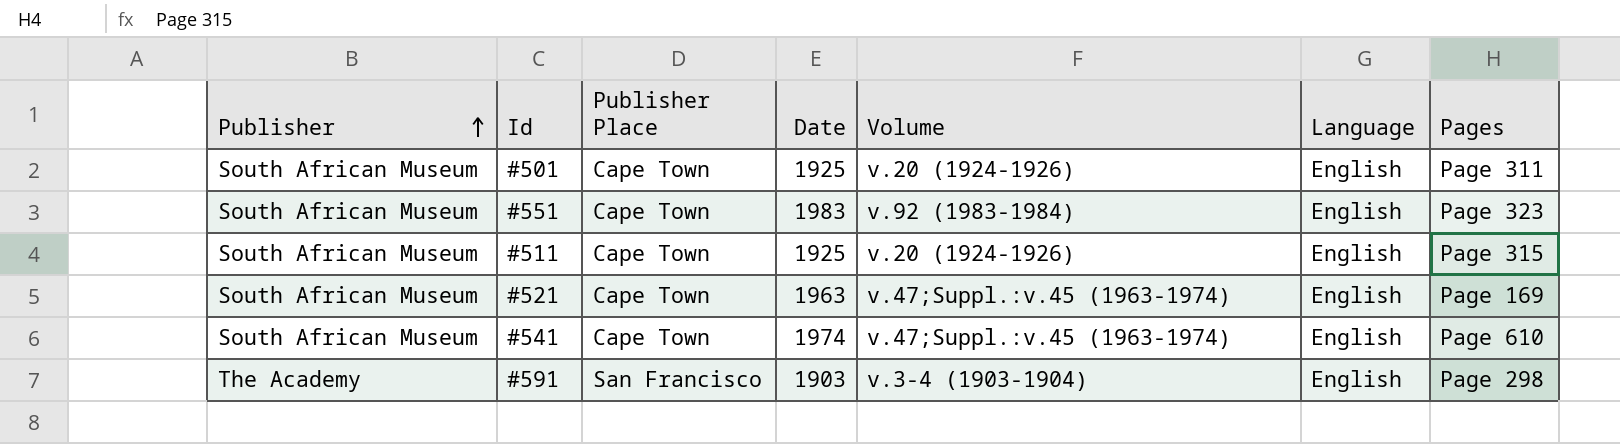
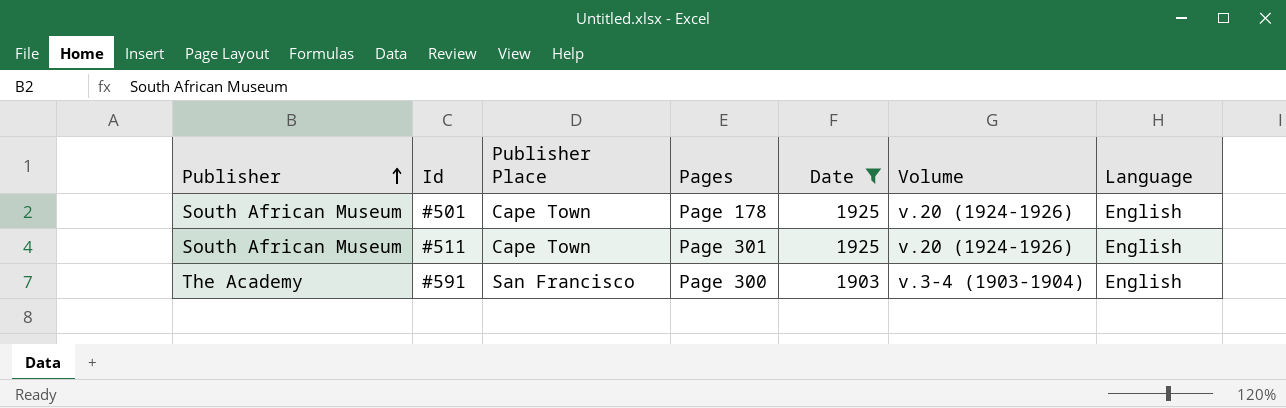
filter: none -> Date <= 1925
column Pages | position: 7 -> 4
#501 | Pages: Page 311 -> Page 178
#511 | Pages: Page 315 -> Page 301
#591 | Pages: Page 298 -> Page 300

